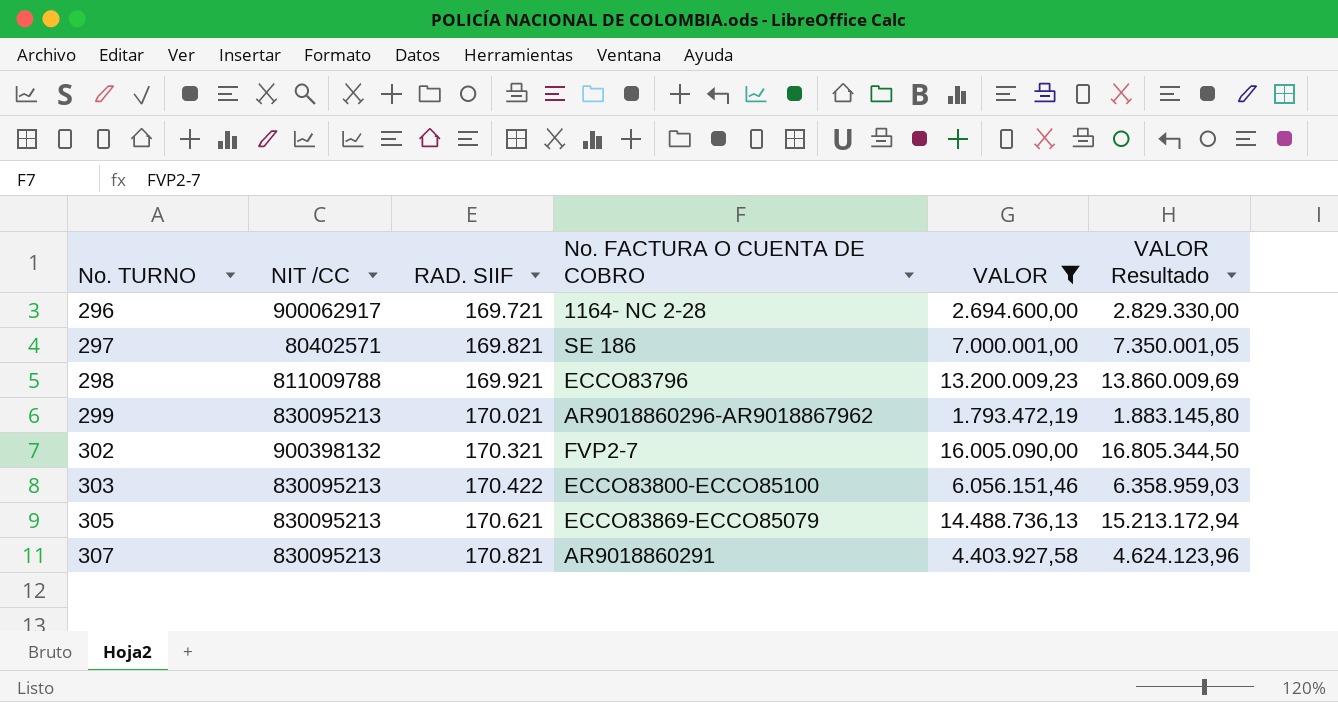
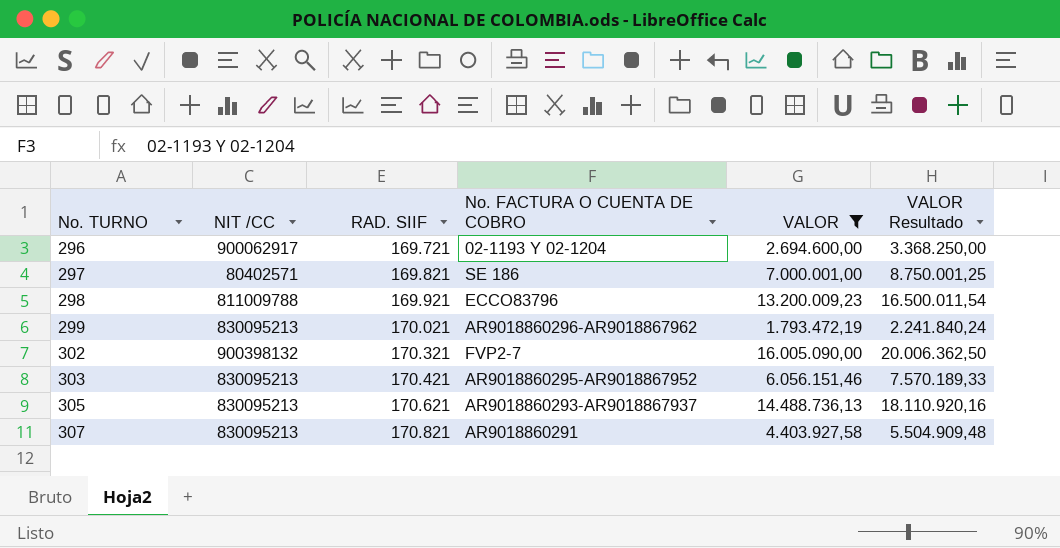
column VALOR Resultado | formula: [VALOR] * 1,05 -> [VALOR] * 1,25
296 | No. FACTURA O CUENTA DE COBRO: 1164- NC 2-28 -> 02-1193 Y 02-1204
303 | RAD. SIIF: 170.422 -> 170.421
303 | No. FACTURA O CUENTA DE COBRO: ECCO83800-ECCO85100 -> AR9018860295-AR9018867952
305 | No. FACTURA O CUENTA DE COBRO: ECCO83869-ECCO85079 -> AR9018860293-AR9018867937

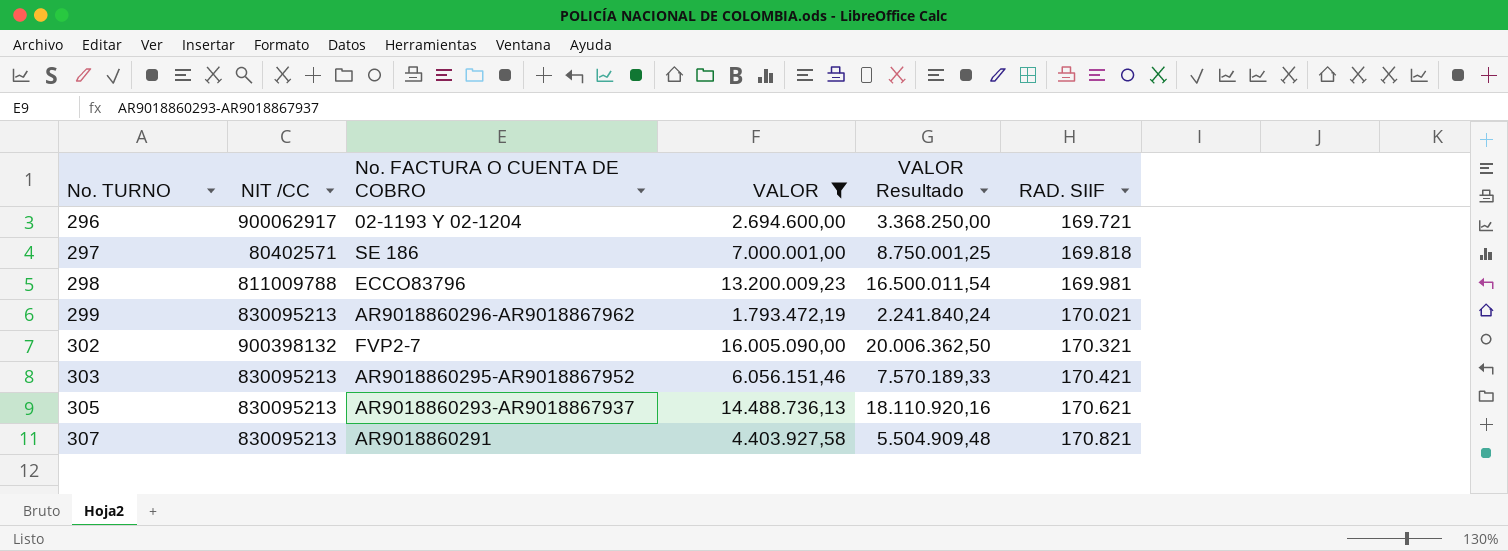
column RAD. SIIF | position: 3 -> 6
297 | RAD. SIIF: 169.821 -> 169.818
298 | RAD. SIIF: 169.921 -> 169.981

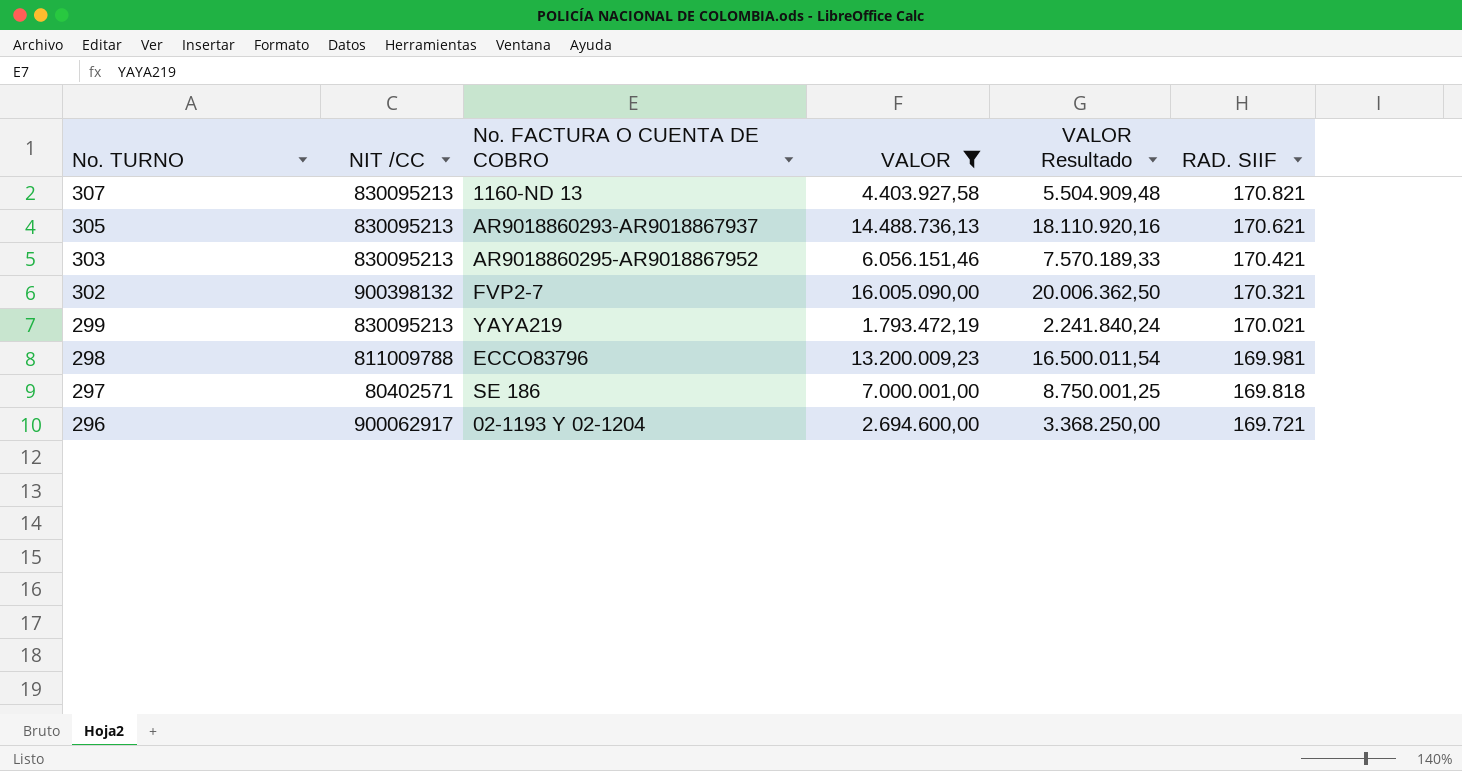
row order: No. TURNO ascending -> No. TURNO descending
307 | No. FACTURA O CUENTA DE COBRO: AR9018860291 -> 1160-ND 13
299 | No. FACTURA O CUENTA DE COBRO: AR9018860296-AR9018867962 -> YAYA219

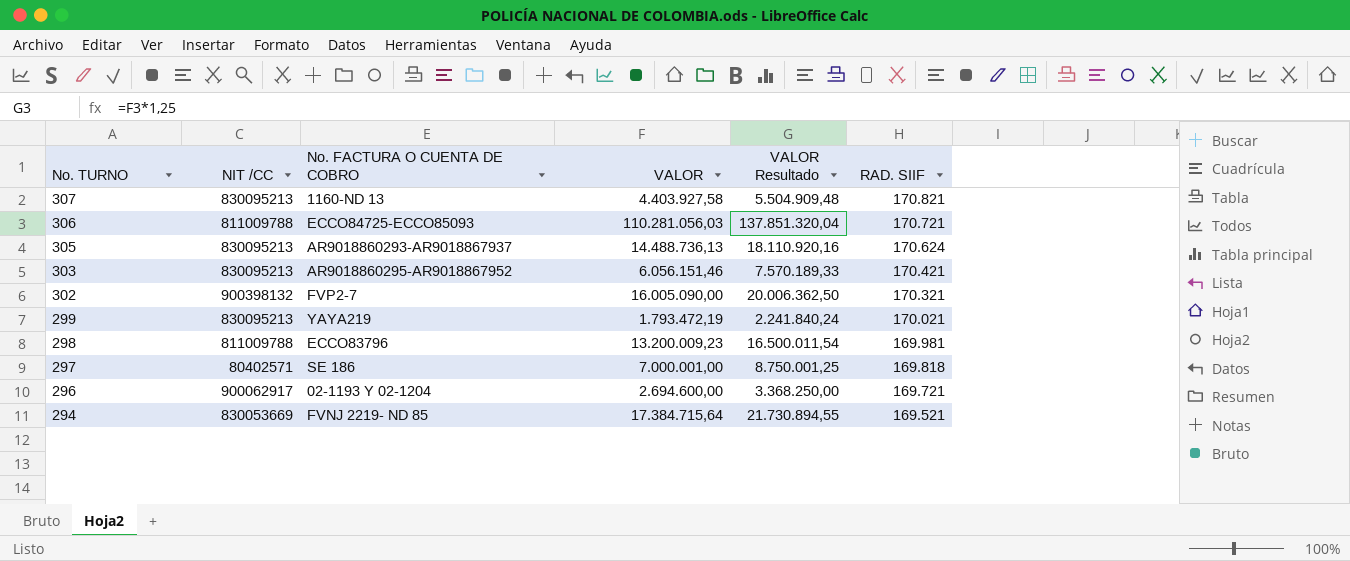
filter: VALOR <= 16.005.090,00 -> none
305 | RAD. SIIF: 170.621 -> 170.624

